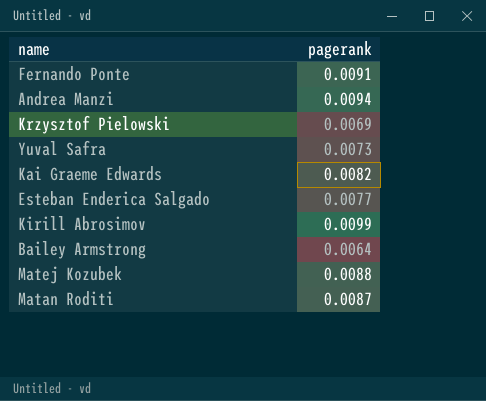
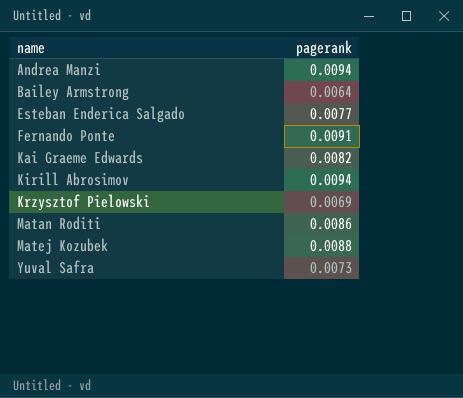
row order: none -> name ascending
Kirill Abrosimov | pagerank: 0.0099 -> 0.0094
Matan Roditi | pagerank: 0.0087 -> 0.0086

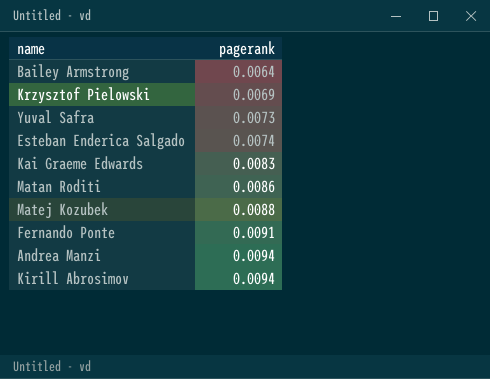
row order: name ascending -> pagerank ascending
Esteban Enderica Salgado | pagerank: 0.0077 -> 0.0074
Kai Graeme Edwards | pagerank: 0.0082 -> 0.0083

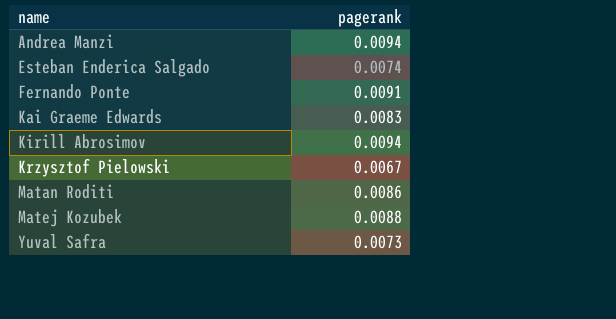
row order: pagerank ascending -> name ascending
row Bailey Armstrong: 0.0064 -> none
Krzysztof Pielowski | pagerank: 0.0069 -> 0.0067

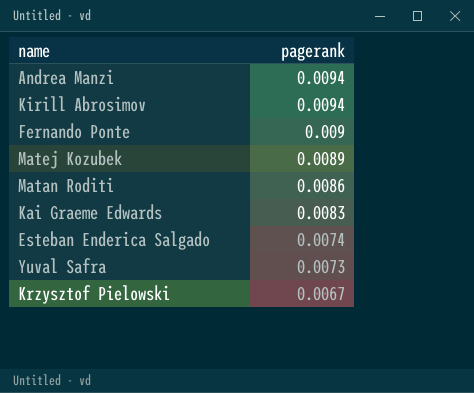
row order: name ascending -> pagerank descending
Fernando Ponte | pagerank: 0.0091 -> 0.009
Matej Kozubek | pagerank: 0.0088 -> 0.0089

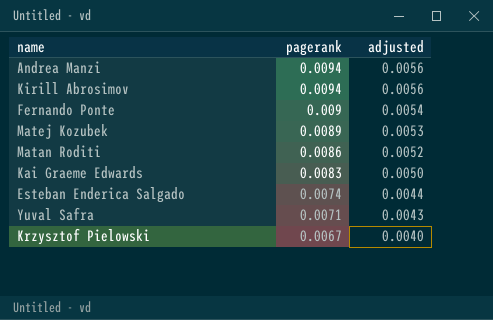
column adjusted | formula: none -> [pagerank] * 0.6
Yuval Safra | pagerank: 0.0073 -> 0.0071

